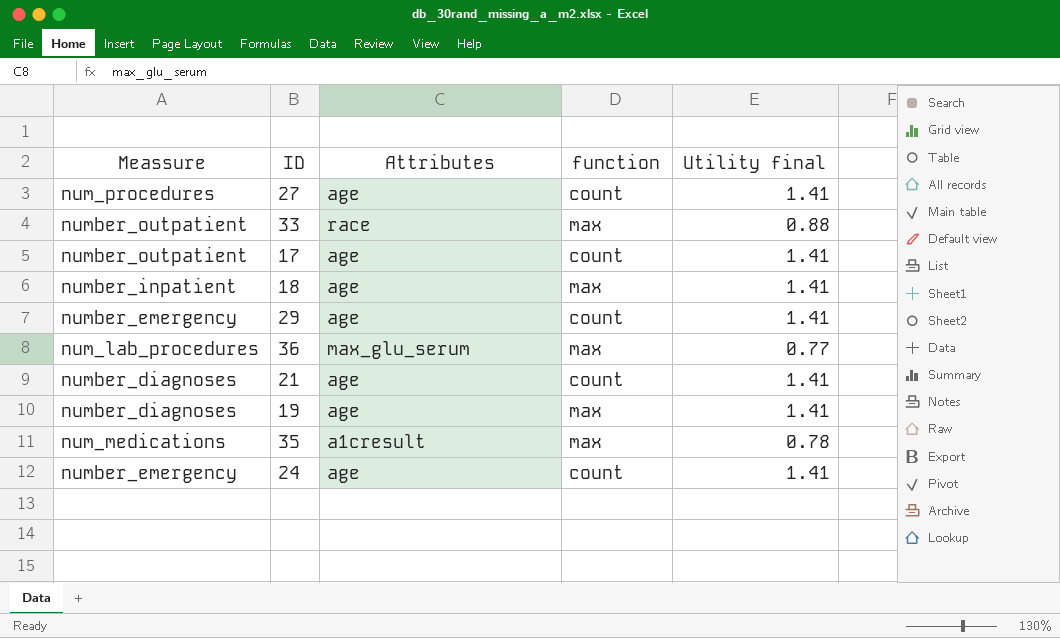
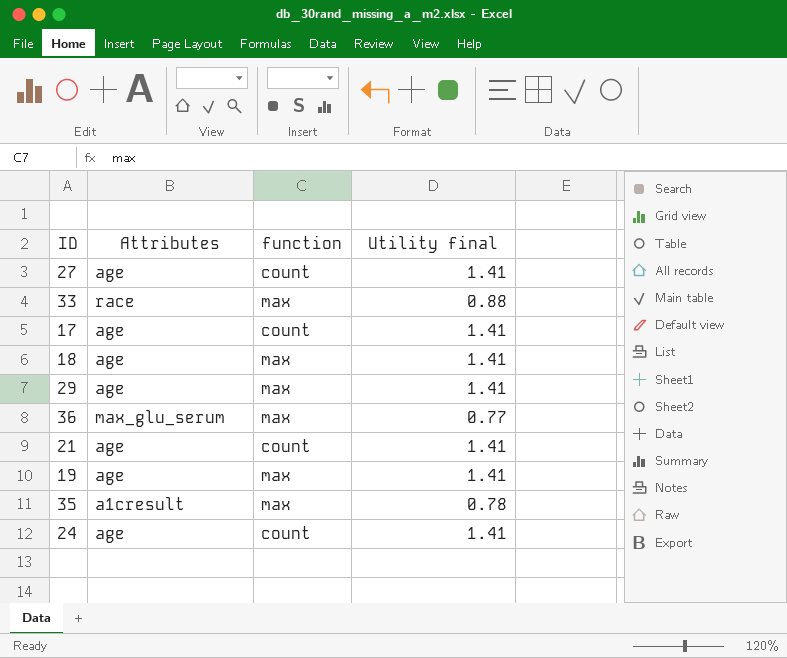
column Meassure | position: 1 -> none
29 | function: count -> max

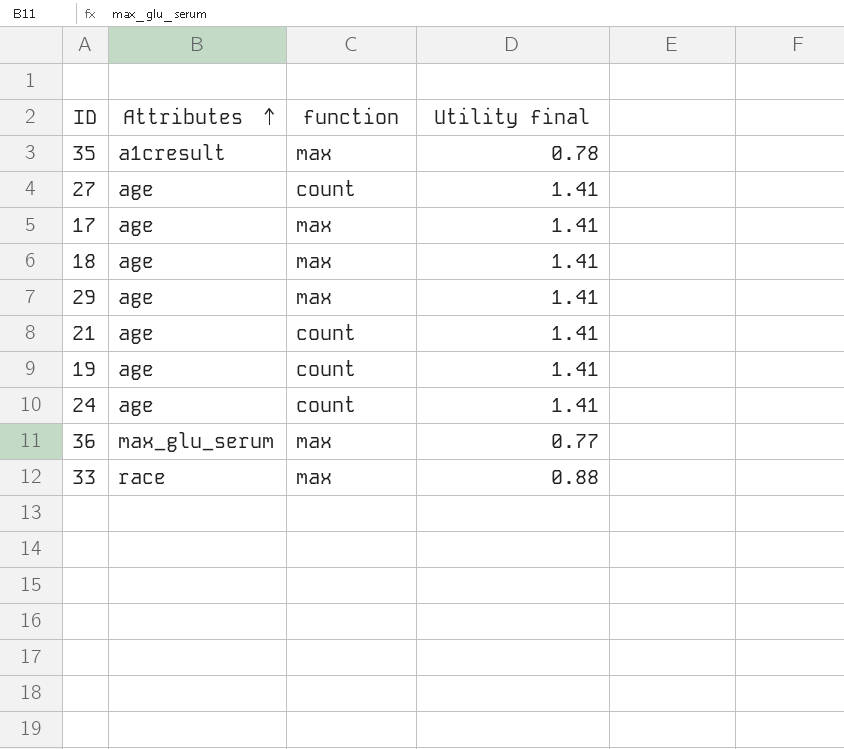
row order: none -> Attributes ascending
17 | function: count -> max
19 | function: max -> count

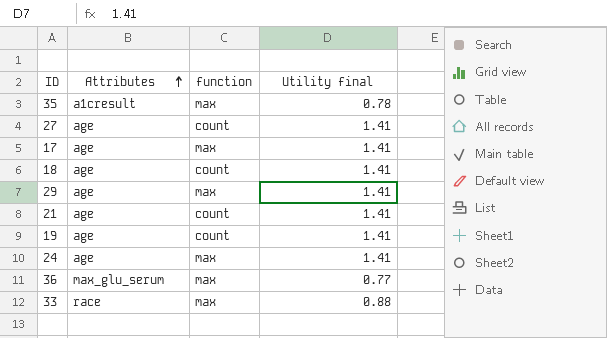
18 | function: max -> count
24 | function: count -> max

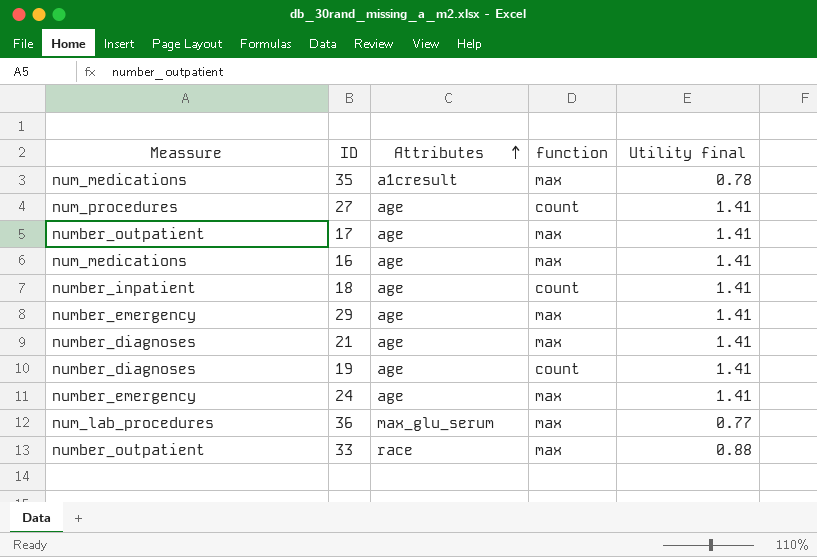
column Meassure | position: none -> 1
row 16: none -> num_medications | age | max | 1.41
21 | function: count -> max

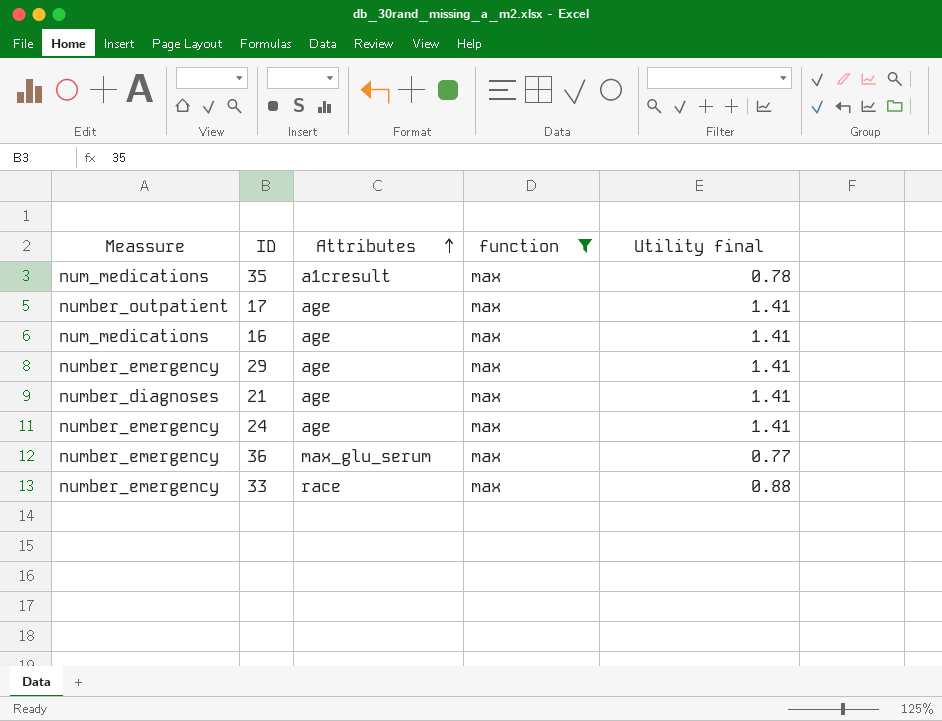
filter: none -> function = max
36 | Meassure: num_lab_procedures -> number_emergency
33 | Meassure: number_outpatient -> number_emergency

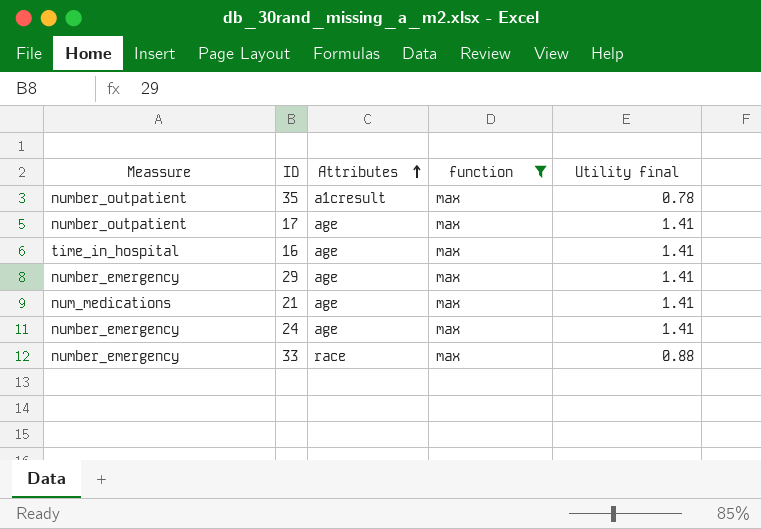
row 36: number_emergency | max_glu_serum | max | 0.77 -> none
35 | Meassure: num_medications -> number_outpatient
16 | Meassure: num_medications -> time_in_hospital
21 | Meassure: number_diagnoses -> num_medications

